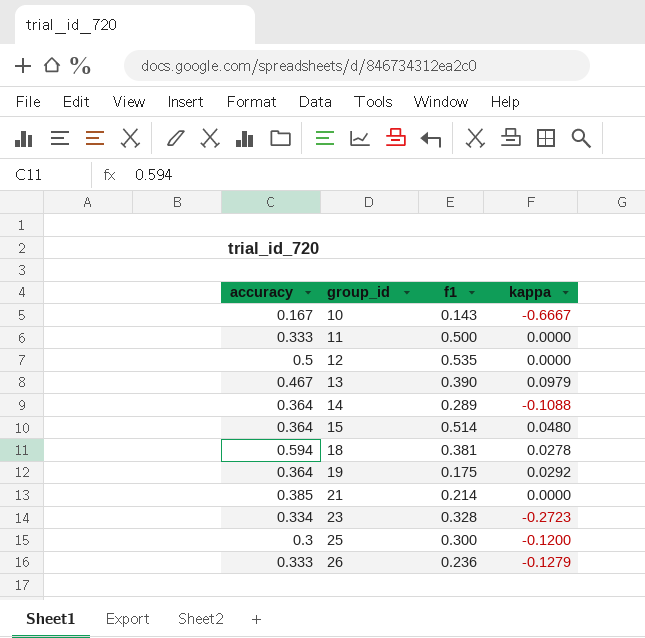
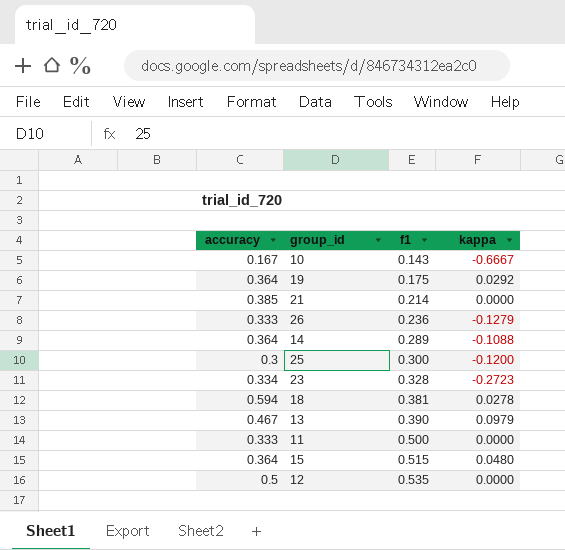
row order: group_id ascending -> f1 ascending
15 | f1: 0.514 -> 0.515

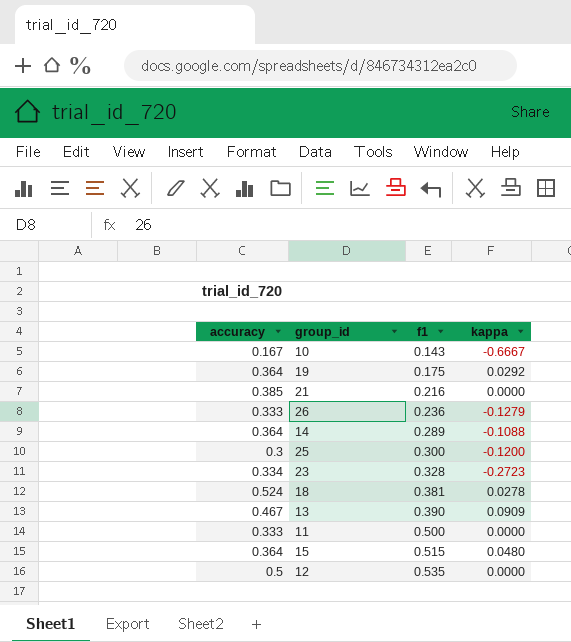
21 | f1: 0.214 -> 0.216
18 | accuracy: 0.594 -> 0.524
13 | kappa: 0.0979 -> 0.0909

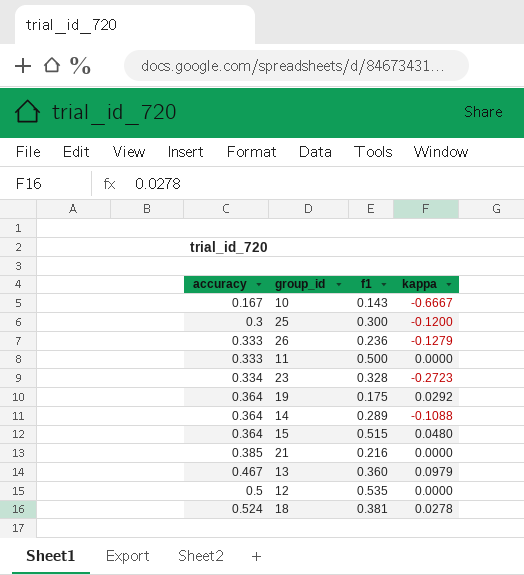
row order: f1 ascending -> accuracy ascending
13 | f1: 0.390 -> 0.360
13 | kappa: 0.0909 -> 0.0979

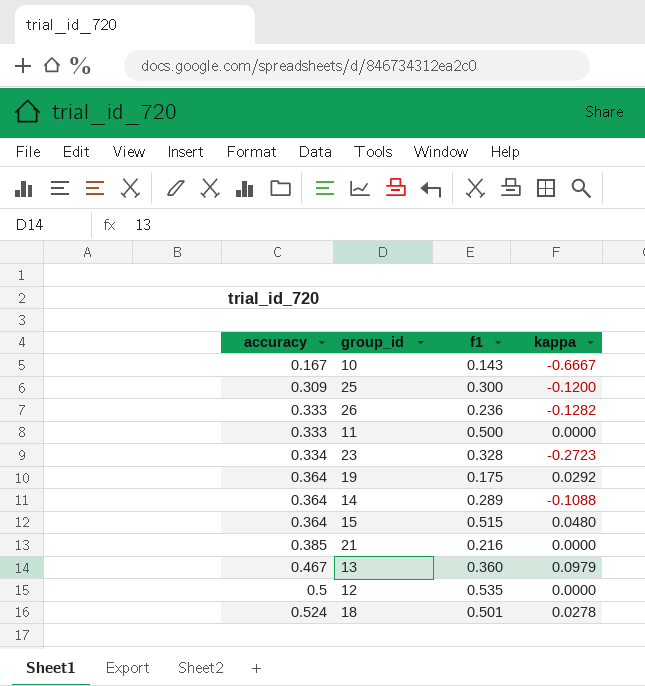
25 | accuracy: 0.3 -> 0.309
26 | kappa: -0.1279 -> -0.1282
18 | f1: 0.381 -> 0.501

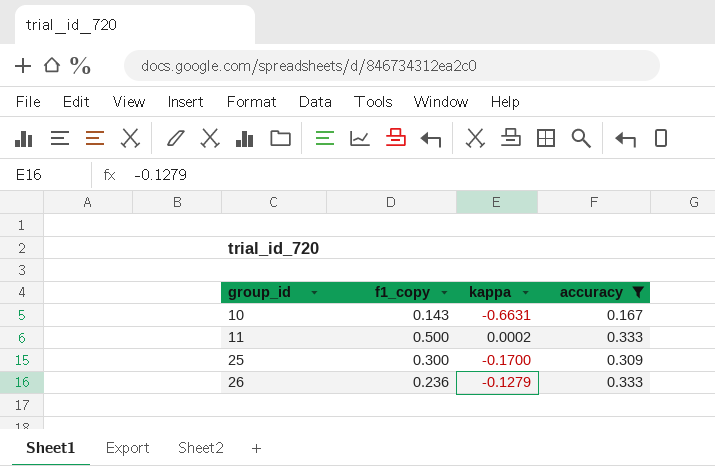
filter: none -> accuracy <= 0.333
row order: accuracy ascending -> group_id ascending
column name: f1 -> f1_copy
column accuracy | position: 1 -> 4
10 | kappa: -0.6667 -> -0.6631
11 | kappa: 0.0000 -> 0.0002
25 | kappa: -0.1200 -> -0.1700
26 | kappa: -0.1282 -> -0.1279

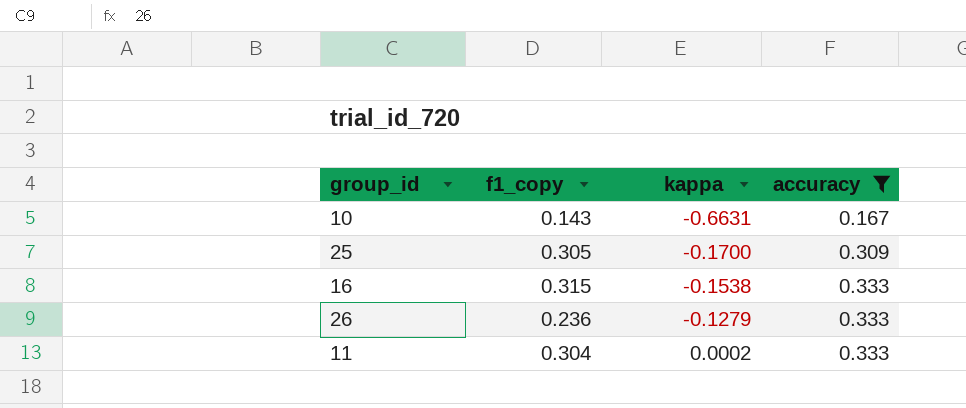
row order: group_id ascending -> kappa ascending
25 | f1_copy: 0.300 -> 0.305
row 16: none -> 0.315 | -0.1538 | 0.333
11 | f1_copy: 0.500 -> 0.304

